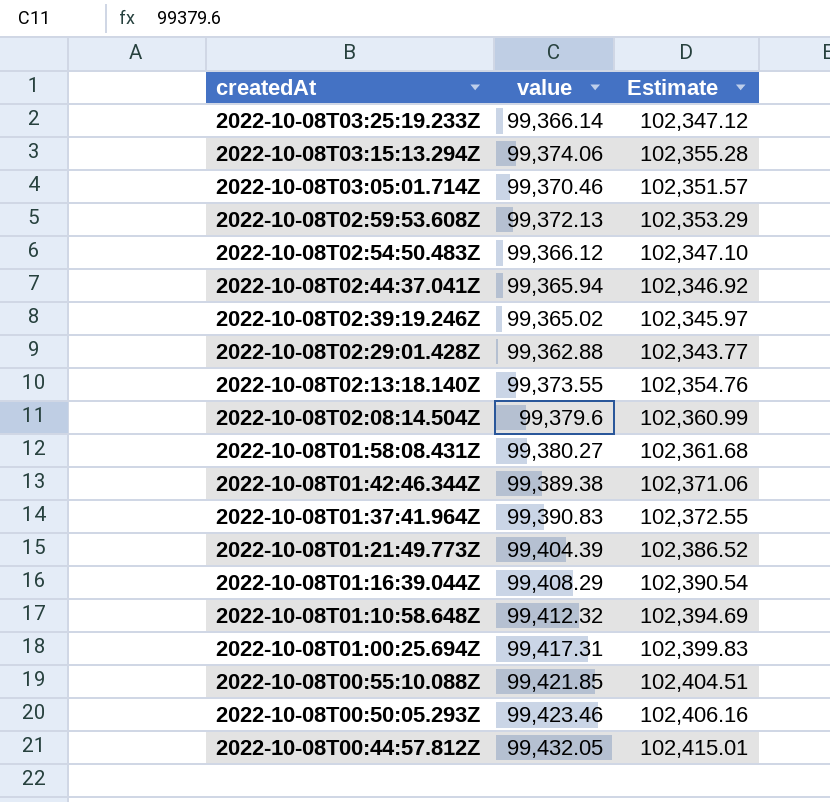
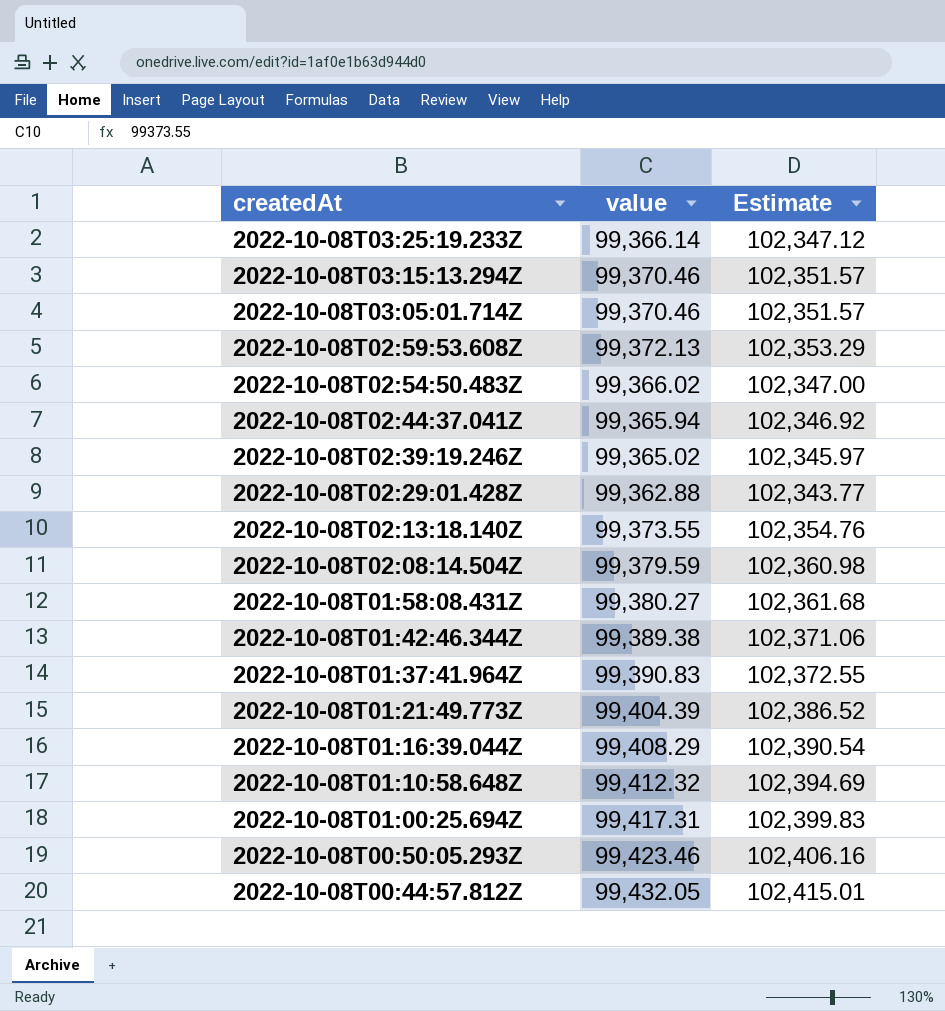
row 2022-10-08T00:55:10.088Z: 99,421.85 | 102,404.51 -> none
2022-10-08T03:15:13.294Z | value: 99,374.06 -> 99,370.46
2022-10-08T03:15:13.294Z | Estimate: 102,355.28 -> 102,351.57
2022-10-08T02:54:50.483Z | value: 99,366.12 -> 99,366.02
2022-10-08T02:54:50.483Z | Estimate: 102,347.10 -> 102,347.00
2022-10-08T02:08:14.504Z | value: 99,379.6 -> 99,379.59
2022-10-08T02:08:14.504Z | Estimate: 102,360.99 -> 102,360.98

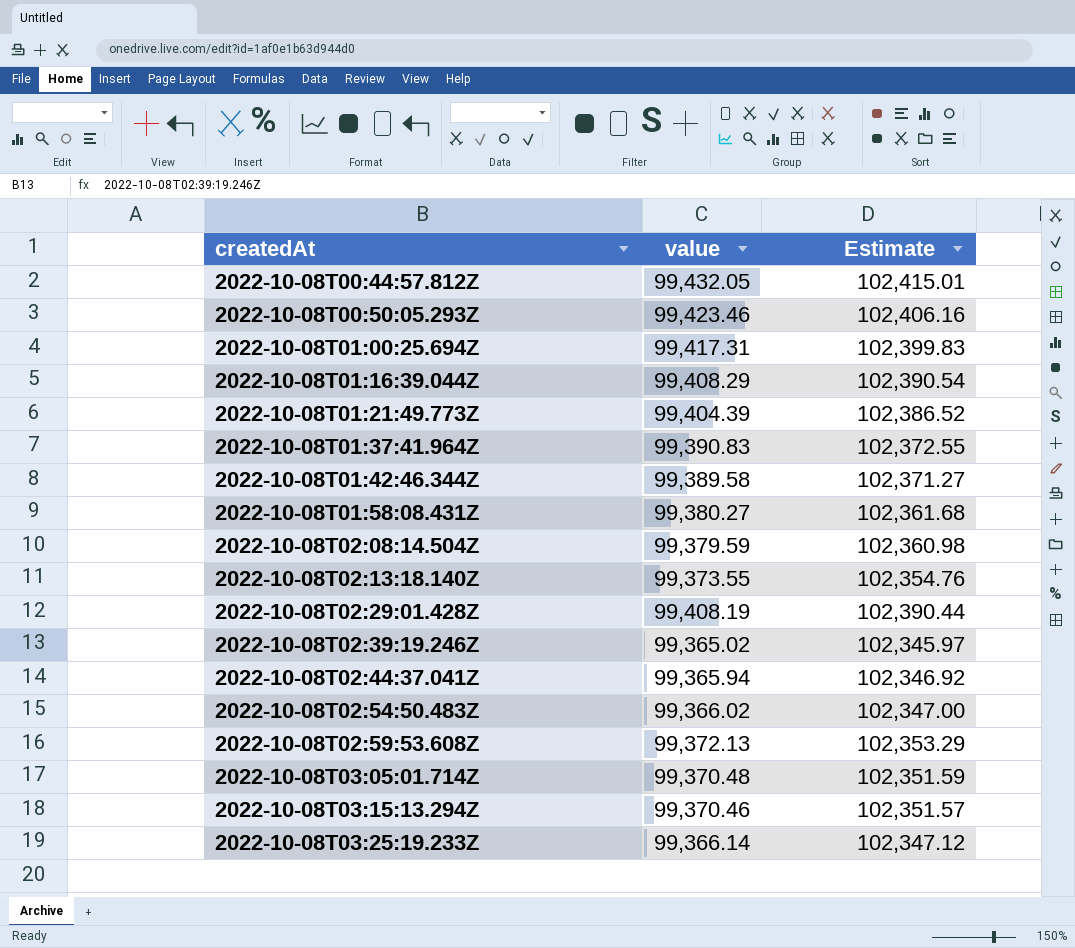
row order: createdAt descending -> createdAt ascending
row 2022-10-08T01:10:58.648Z: 99,412.32 | 102,394.69 -> none
2022-10-08T01:42:46.344Z | value: 99,389.38 -> 99,389.58
2022-10-08T01:42:46.344Z | Estimate: 102,371.06 -> 102,371.27
2022-10-08T02:29:01.428Z | value: 99,362.88 -> 99,408.19
2022-10-08T02:29:01.428Z | Estimate: 102,343.77 -> 102,390.44
2022-10-08T03:05:01.714Z | value: 99,370.46 -> 99,370.48
2022-10-08T03:05:01.714Z | Estimate: 102,351.57 -> 102,351.59

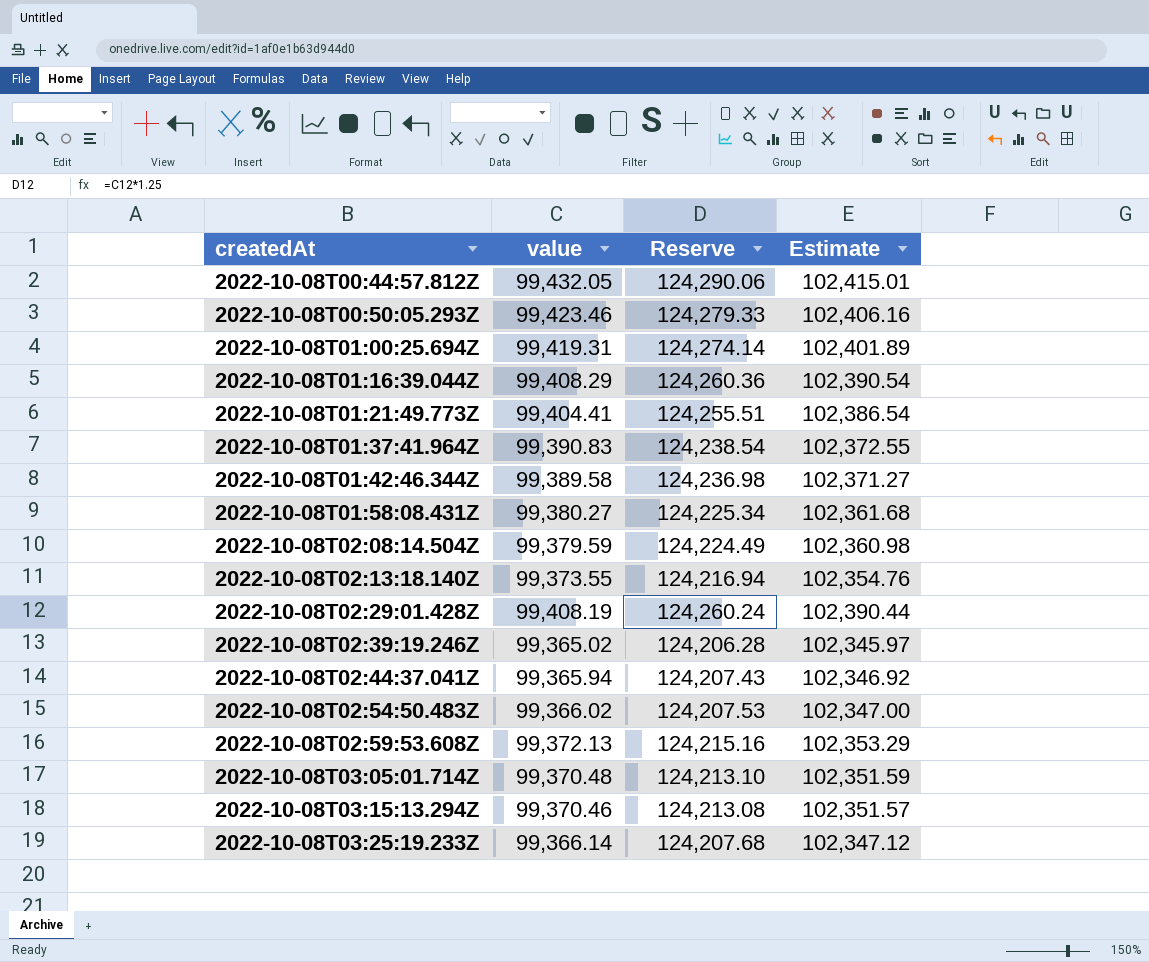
column Reserve | formula: none -> [value] * 1.25
2022-10-08T01:00:25.694Z | value: 99,417.31 -> 99,419.31
2022-10-08T01:00:25.694Z | Estimate: 102,399.83 -> 102,401.89
2022-10-08T01:21:49.773Z | value: 99,404.39 -> 99,404.41
2022-10-08T01:21:49.773Z | Estimate: 102,386.52 -> 102,386.54

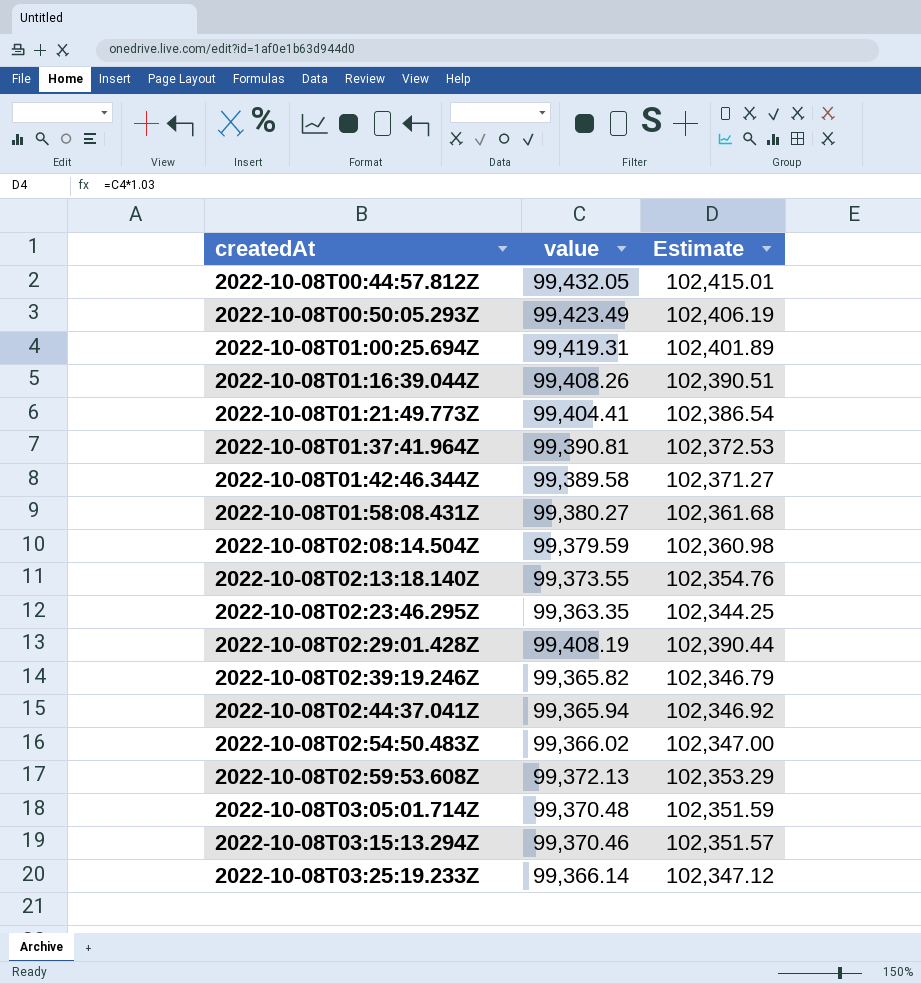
column Reserve | formula: [value] * 1.25 -> none
2022-10-08T00:50:05.293Z | value: 99,423.46 -> 99,423.49
2022-10-08T00:50:05.293Z | Estimate: 102,406.16 -> 102,406.19
2022-10-08T01:16:39.044Z | value: 99,408.29 -> 99,408.26
2022-10-08T01:16:39.044Z | Estimate: 102,390.54 -> 102,390.51
2022-10-08T01:37:41.964Z | value: 99,390.83 -> 99,390.81
2022-10-08T01:37:41.964Z | Estimate: 102,372.55 -> 102,372.53
row 2022-10-08T02:23:46.295Z: none -> 99,363.35 | 102,344.25
2022-10-08T02:39:19.246Z | value: 99,365.02 -> 99,365.82
2022-10-08T02:39:19.246Z | Estimate: 102,345.97 -> 102,346.79

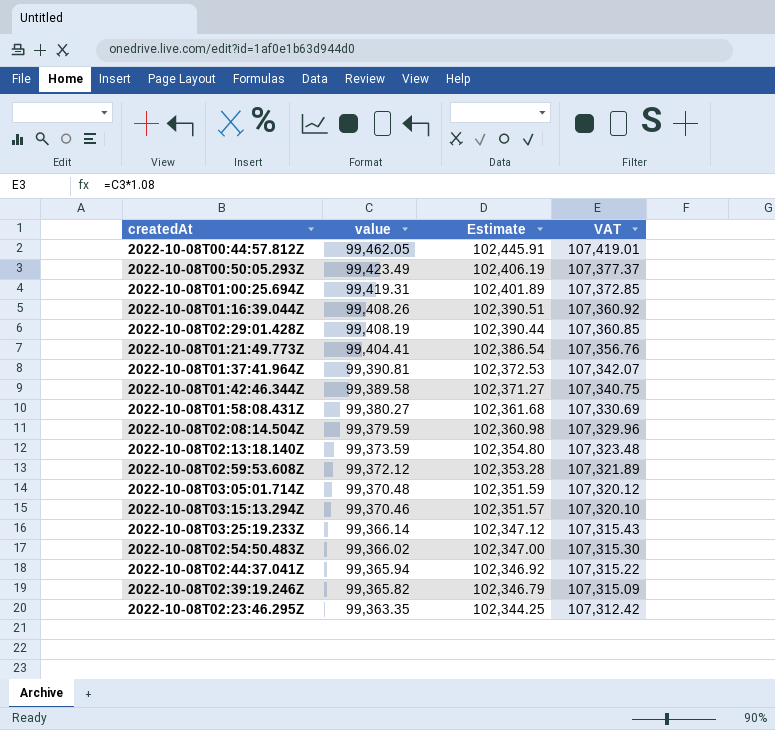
row order: createdAt ascending -> value descending
column VAT | formula: none -> [value] * 1.08
2022-10-08T00:44:57.812Z | value: 99,432.05 -> 99,462.05
2022-10-08T00:44:57.812Z | Estimate: 102,415.01 -> 102,445.91
2022-10-08T02:13:18.140Z | value: 99,373.55 -> 99,373.59
2022-10-08T02:13:18.140Z | Estimate: 102,354.76 -> 102,354.80
2022-10-08T02:59:53.608Z | value: 99,372.13 -> 99,372.12
2022-10-08T02:59:53.608Z | Estimate: 102,353.29 -> 102,353.28

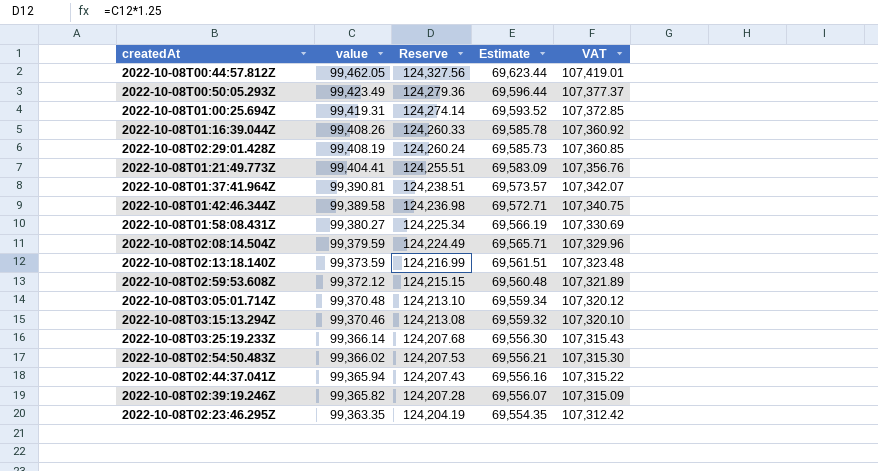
column Reserve | formula: none -> [value] * 1.25
column Estimate | formula: [value] * 1.03 -> [value] * 0.7

